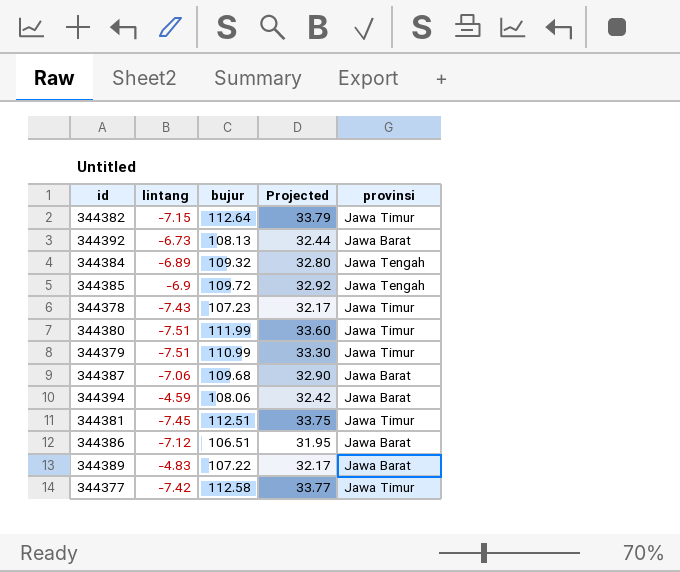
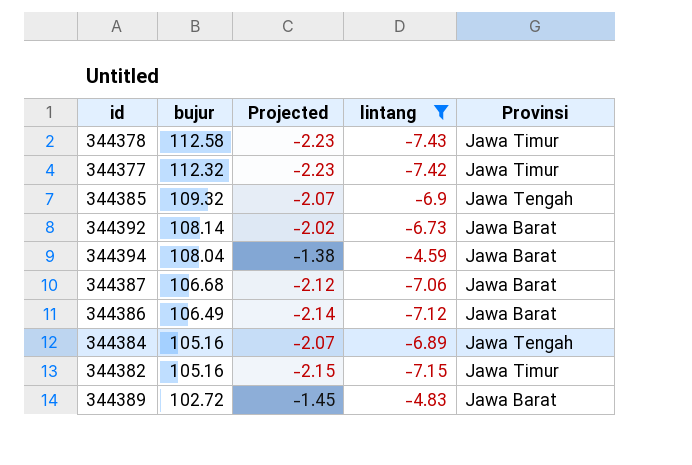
filter: none -> lintang >= -7.43
row order: none -> bujur descending
column Projected | formula: [bujur] * 0.3 -> [lintang] * 0.3
column lintang | position: 2 -> 4
column name: provinsi -> Provinsi
344378 | bujur: 107.23 -> 112.58
344377 | bujur: 112.58 -> 112.32
344385 | bujur: 109.72 -> 109.32
344392 | bujur: 108.13 -> 108.14
344394 | bujur: 108.06 -> 108.04
344387 | bujur: 109.68 -> 106.68
344386 | bujur: 106.51 -> 106.49
344384 | bujur: 109.32 -> 105.16
344382 | bujur: 112.64 -> 105.16
344389 | bujur: 107.22 -> 102.72

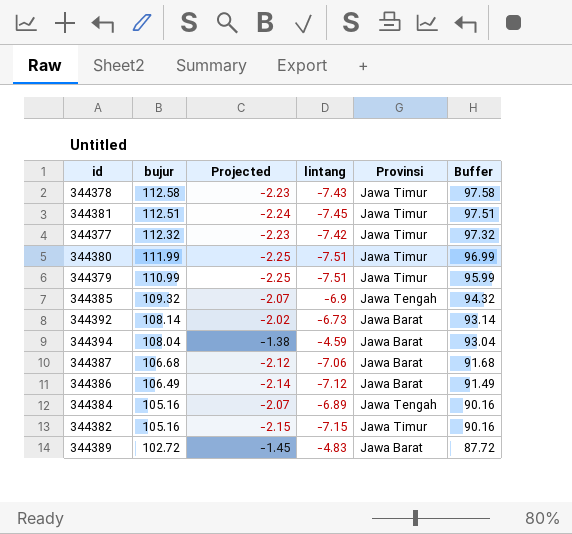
filter: lintang >= -7.43 -> none
column Buffer | formula: none -> [bujur] - 15

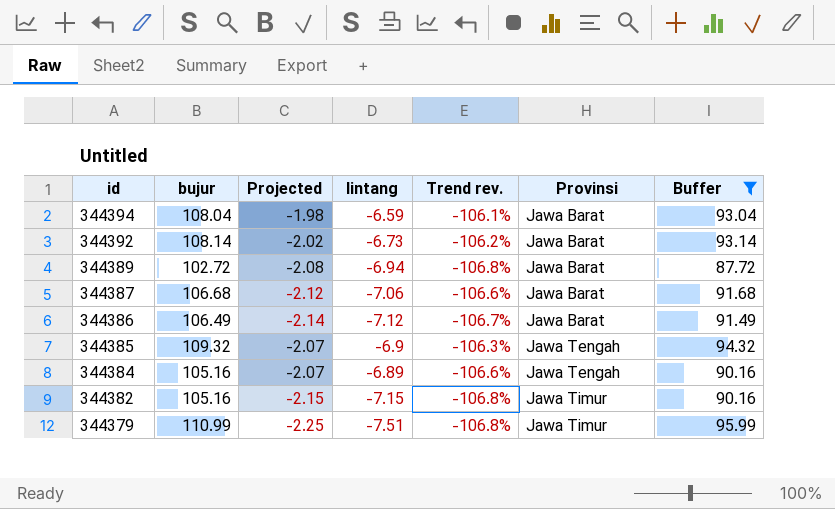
filter: none -> Buffer <= 95.99
row order: bujur descending -> id descending
column Trend rev. | formula: none -> ([lintang] - [bujur]) / [bujur]
344394 | Projected: -1.38 -> -1.98
344394 | lintang: -4.59 -> -6.59
344389 | Projected: -1.45 -> -2.08
344389 | lintang: -4.83 -> -6.94

